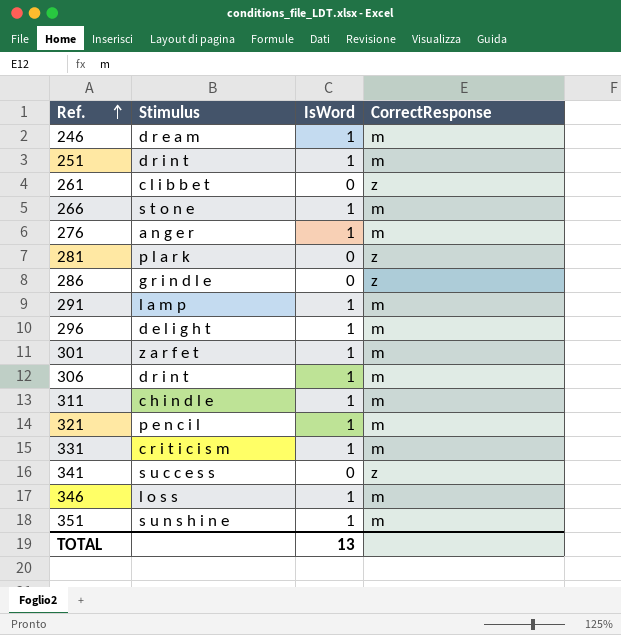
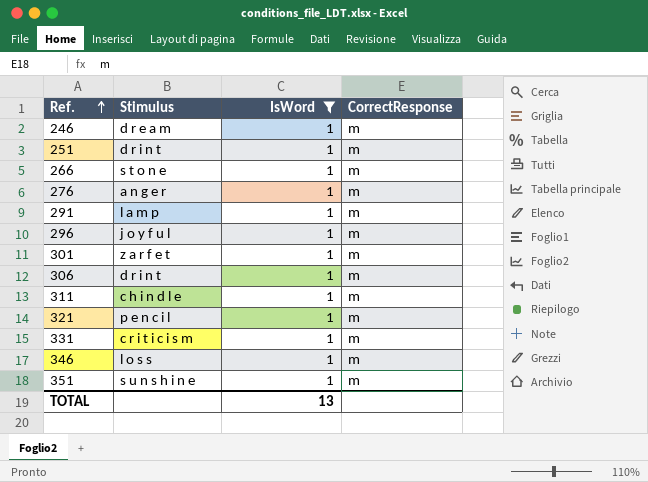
filter: none -> IsWord = 1
296 | Stimulus: d e l i g h t -> j o y f u l

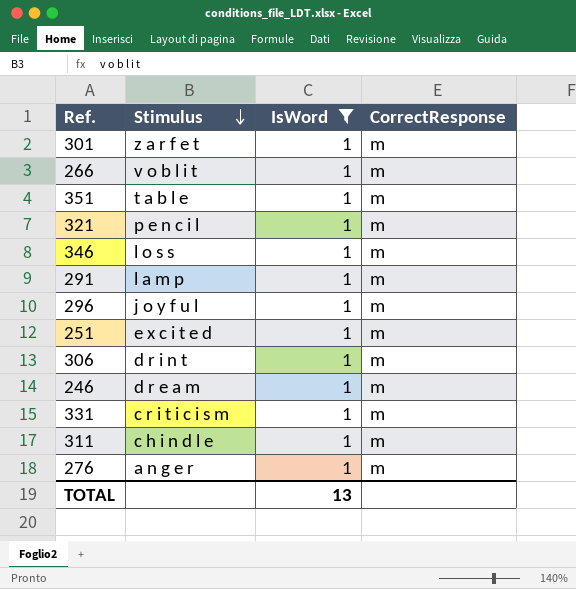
row order: Ref. ascending -> Stimulus descending
266 | Stimulus: s t o n e -> v o b l i t
351 | Stimulus: s u n s h i n e -> t a b l e
251 | Stimulus: d r i n t -> e x c i t e d

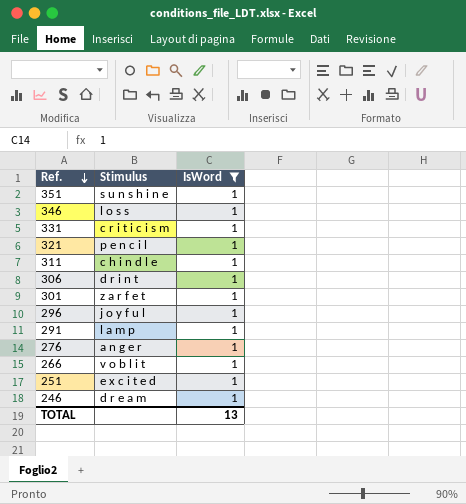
row order: Stimulus descending -> Ref. descending
column CorrectResponse | position: 4 -> none
351 | Stimulus: t a b l e -> s u n s h i n e

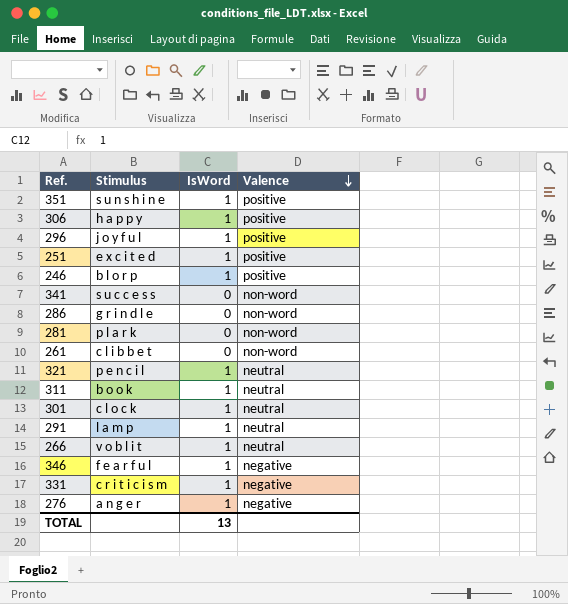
filter: IsWord = 1 -> none
row order: Ref. descending -> Valence descending
column Valence | position: none -> 4
306 | Stimulus: d r i n t -> h a p p y
246 | Stimulus: d r e a m -> b l o r p
311 | Stimulus: c h i n d l e -> b o o k
301 | Stimulus: z a r f e t -> c l o c k
346 | Stimulus: l o s s -> f e a r f u l

